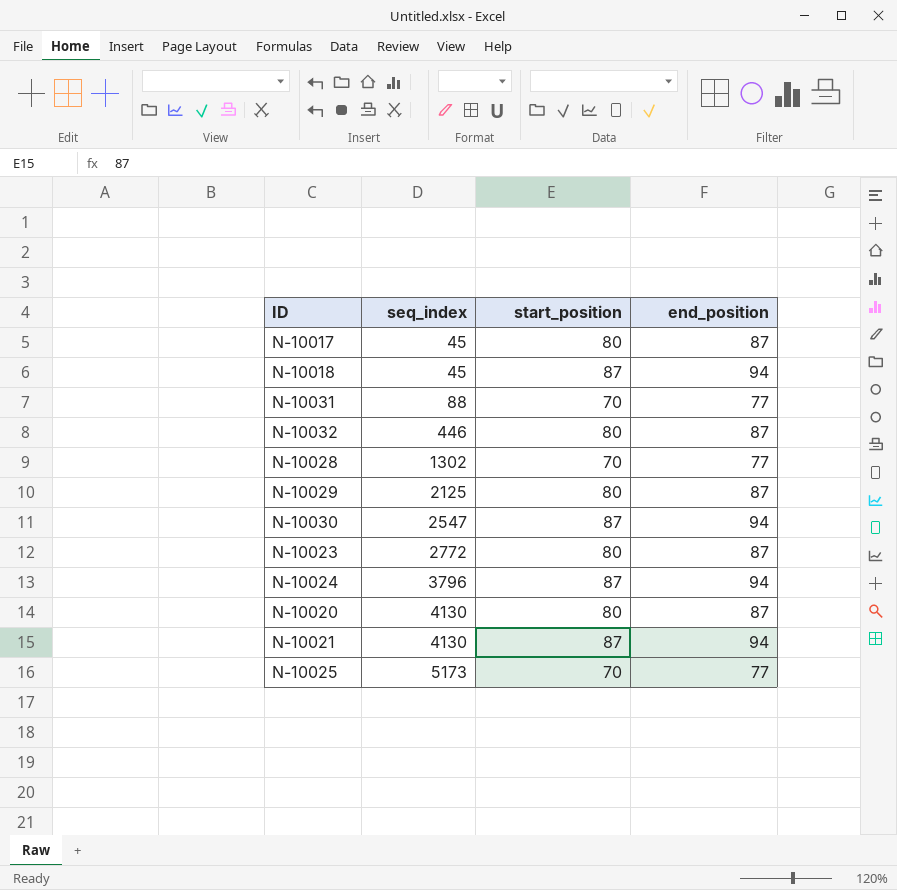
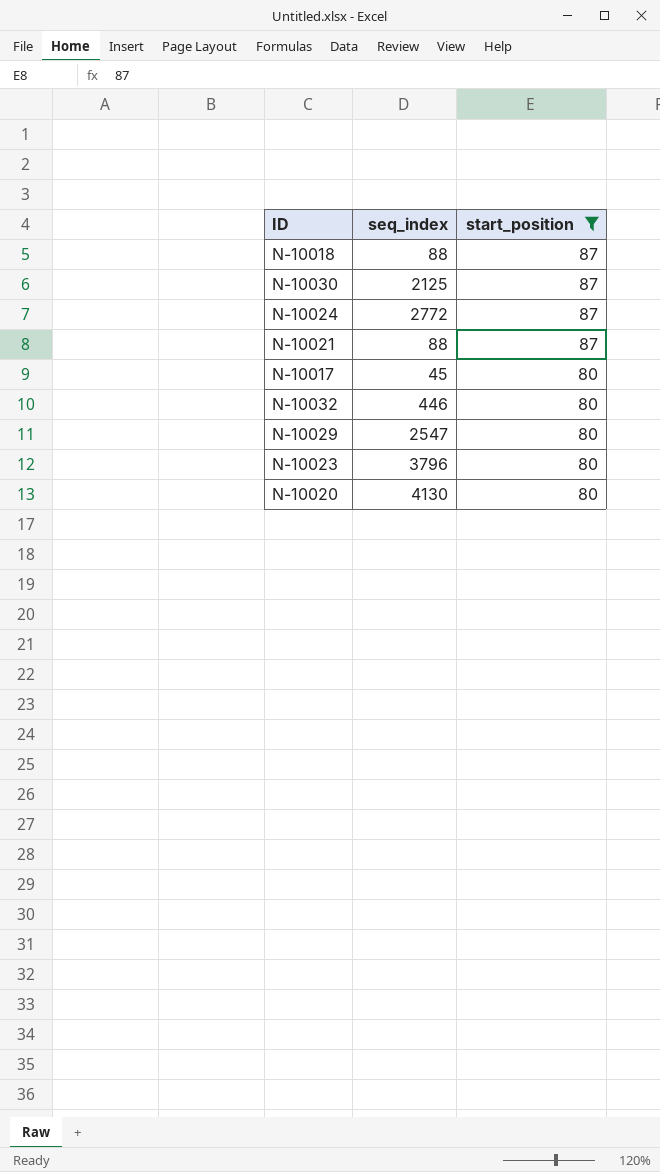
filter: none -> start_position != 70
row order: seq_index ascending -> start_position descending
column end_position | position: 4 -> none
N-10018 | seq_index: 45 -> 88
N-10030 | seq_index: 2547 -> 2125
N-10024 | seq_index: 3796 -> 2772
N-10021 | seq_index: 4130 -> 88
N-10029 | seq_index: 2125 -> 2547
N-10023 | seq_index: 2772 -> 3796

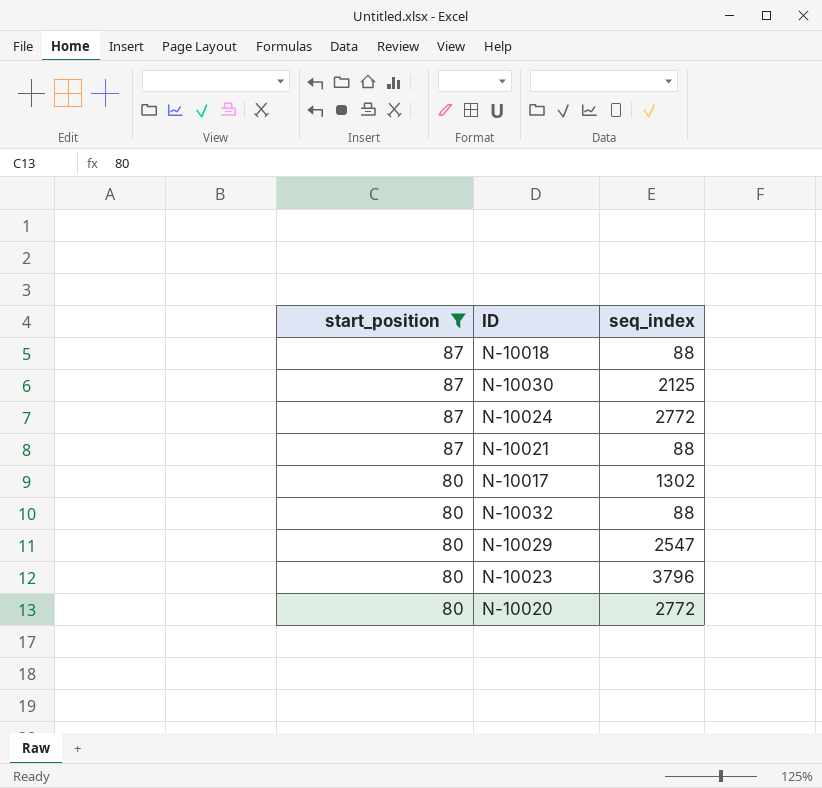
column start_position | position: 3 -> 1
N-10017 | seq_index: 45 -> 1302
N-10032 | seq_index: 446 -> 88
N-10020 | seq_index: 4130 -> 2772

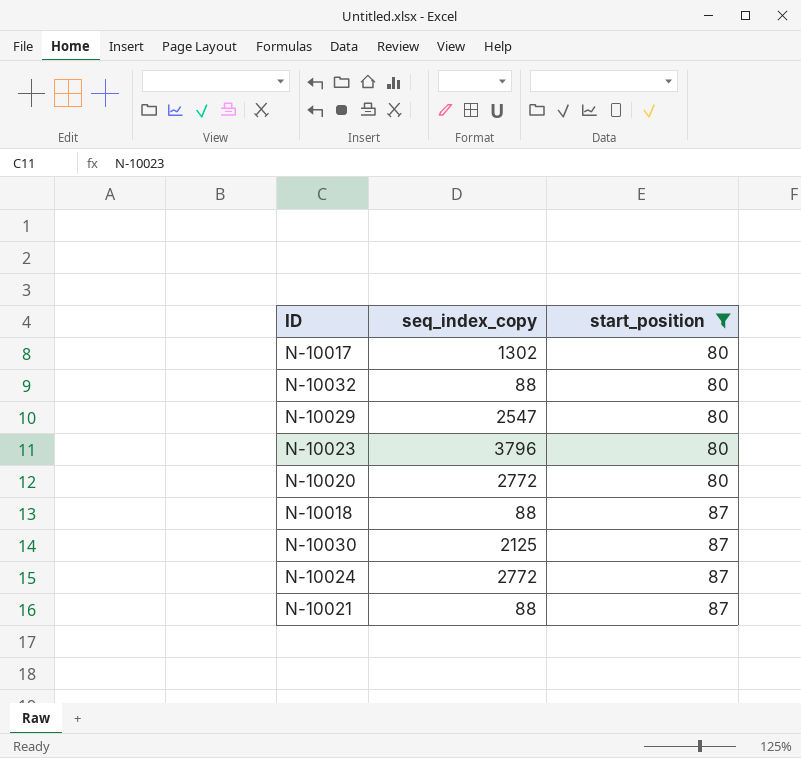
row order: start_position descending -> start_position ascending
column name: seq_index -> seq_index_copy
column start_position | position: 1 -> 3

